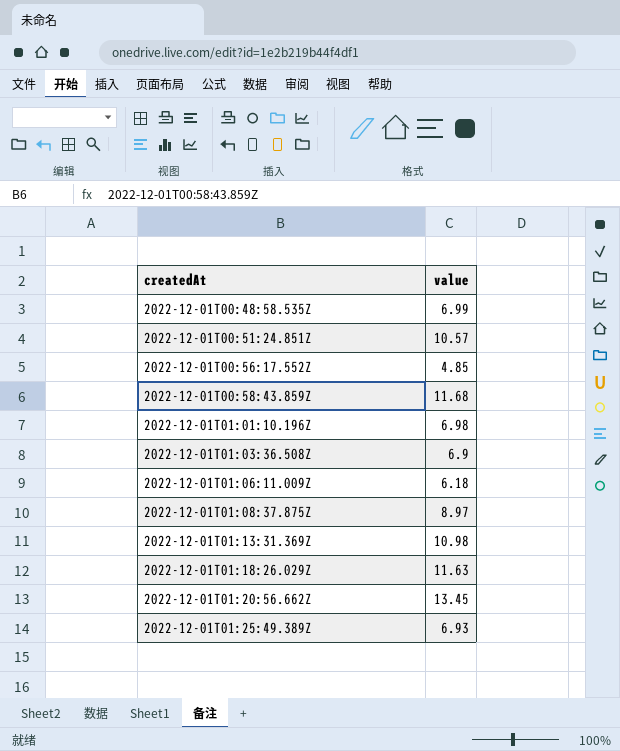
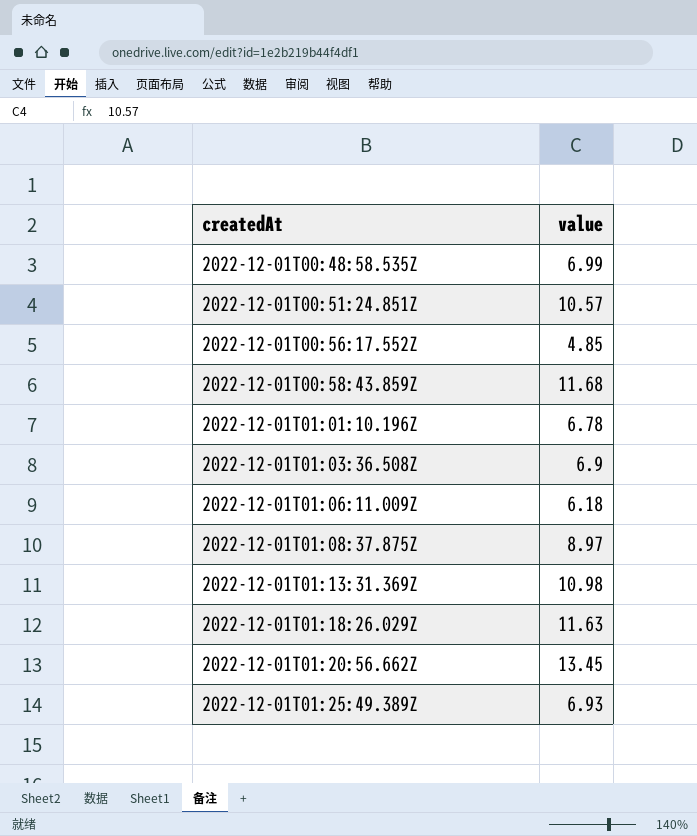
2022-12-01T01:01:10.196Z | value: 6.98 -> 6.78

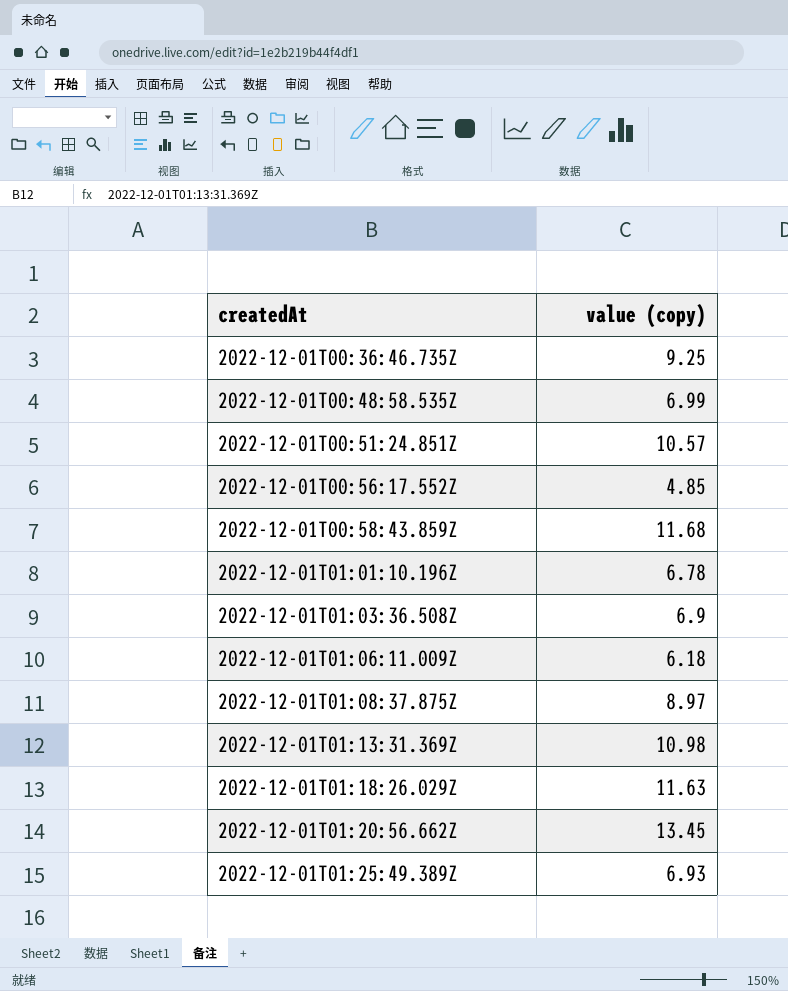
column name: value -> value (copy)
row 2022-12-01T00:36:46.735Z: none -> 9.25

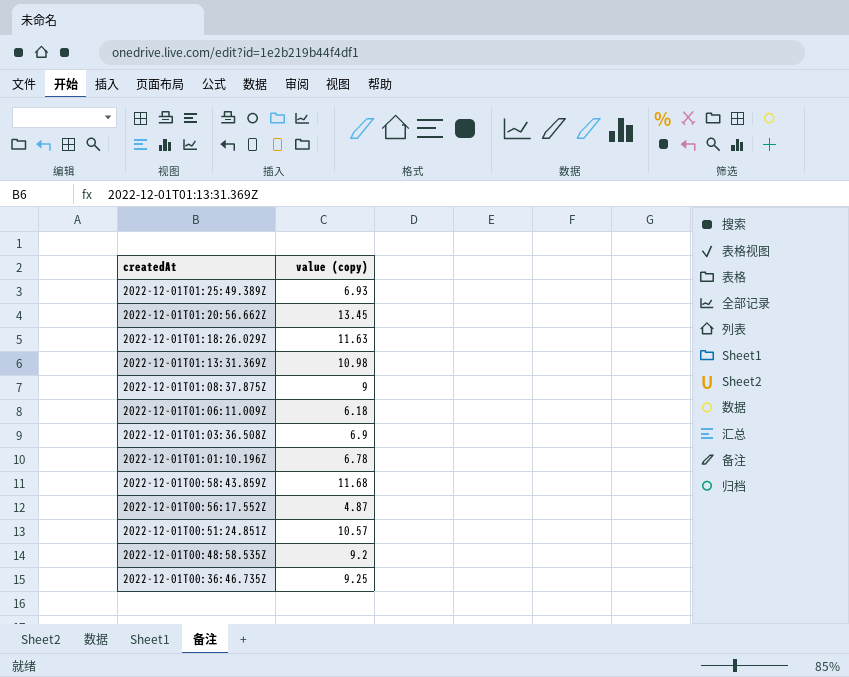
row order: createdAt ascending -> createdAt descending
2022-12-01T01:08:37.875Z | value (copy): 8.97 -> 9
2022-12-01T00:56:17.552Z | value (copy): 4.85 -> 4.87
2022-12-01T00:48:58.535Z | value (copy): 6.99 -> 9.2

